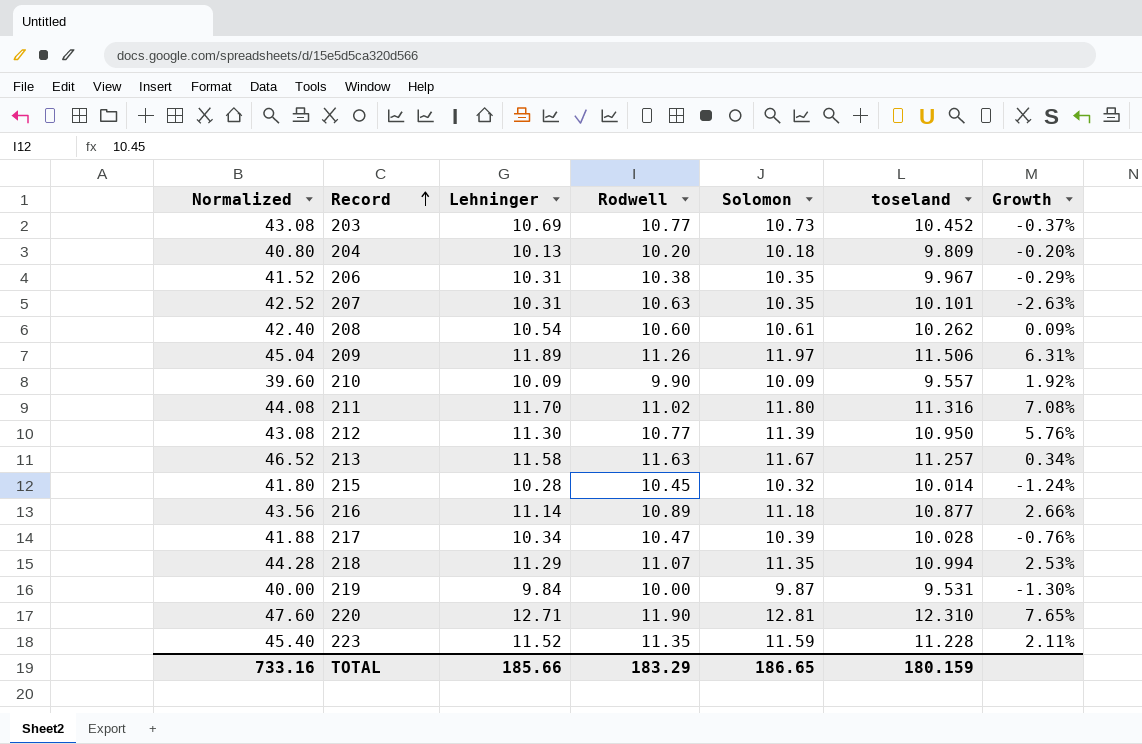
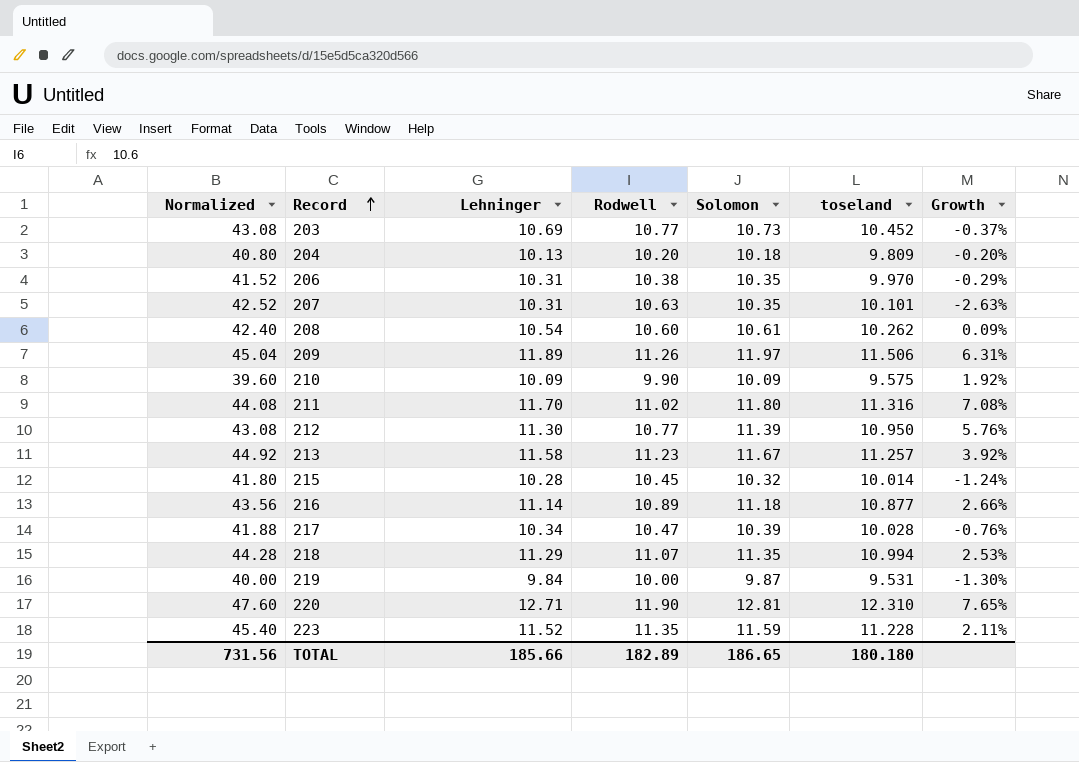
206 | toseland: 9.967 -> 9.970
210 | toseland: 9.557 -> 9.575
213 | Normalized: 46.52 -> 44.92
213 | Rodwell: 11.63 -> 11.23
213 | Growth: 0.34% -> 3.92%
TOTAL | Normalized: 733.16 -> 731.56
TOTAL | Rodwell: 183.29 -> 182.89
TOTAL | toseland: 180.159 -> 180.180

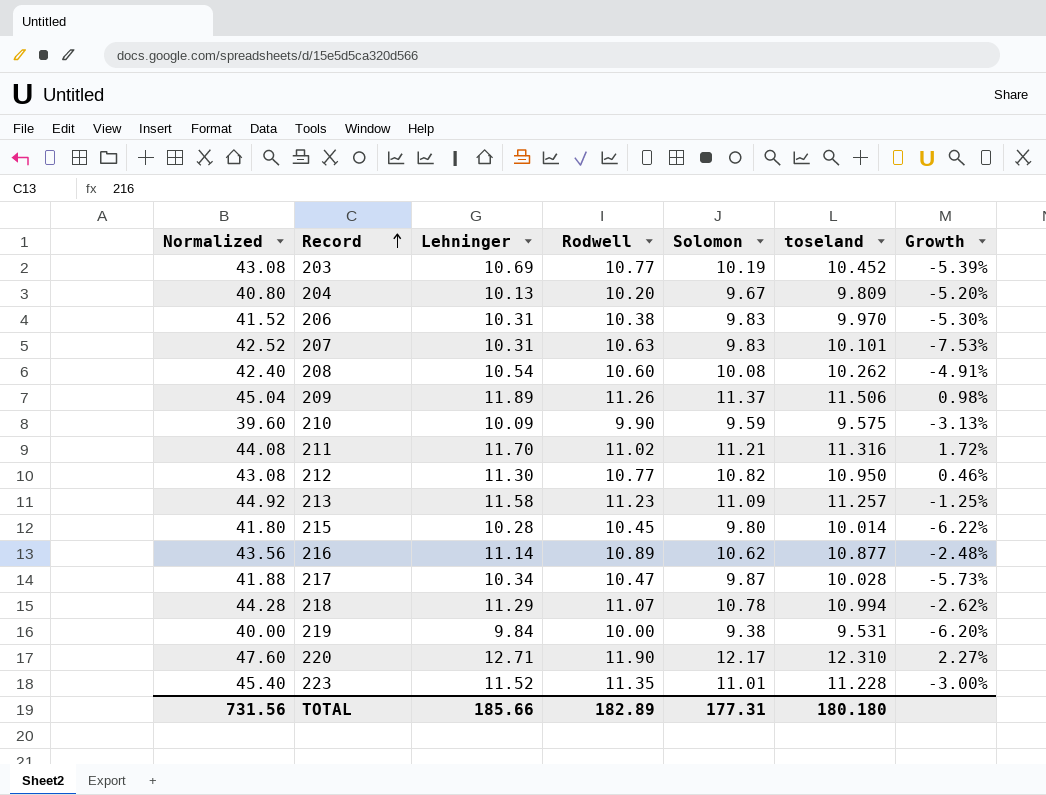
203 | Solomon: 10.73 -> 10.19
203 | Growth: -0.37% -> -5.39%
204 | Solomon: 10.18 -> 9.67
204 | Growth: -0.20% -> -5.20%
206 | Solomon: 10.35 -> 9.83
206 | Growth: -0.29% -> -5.30%
207 | Solomon: 10.35 -> 9.83
207 | Growth: -2.63% -> -7.53%
208 | Solomon: 10.61 -> 10.08
208 | Growth: 0.09% -> -4.91%
209 | Solomon: 11.97 -> 11.37
209 | Growth: 6.31% -> 0.98%
210 | Solomon: 10.09 -> 9.59
210 | Growth: 1.92% -> -3.13%
211 | Solomon: 11.80 -> 11.21
211 | Growth: 7.08% -> 1.72%
212 | Solomon: 11.39 -> 10.82
212 | Growth: 5.76% -> 0.46%
213 | Solomon: 11.67 -> 11.09
213 | Growth: 3.92% -> -1.25%
215 | Solomon: 10.32 -> 9.80
215 | Growth: -1.24% -> -6.22%
216 | Solomon: 11.18 -> 10.62
216 | Growth: 2.66% -> -2.48%
217 | Solomon: 10.39 -> 9.87
217 | Growth: -0.76% -> -5.73%
218 | Solomon: 11.35 -> 10.78
218 | Growth: 2.53% -> -2.62%
219 | Solomon: 9.87 -> 9.38
219 | Growth: -1.30% -> -6.20%
220 | Solomon: 12.81 -> 12.17
220 | Growth: 7.65% -> 2.27%
223 | Solomon: 11.59 -> 11.01
223 | Growth: 2.11% -> -3.00%
TOTAL | Solomon: 186.65 -> 177.31

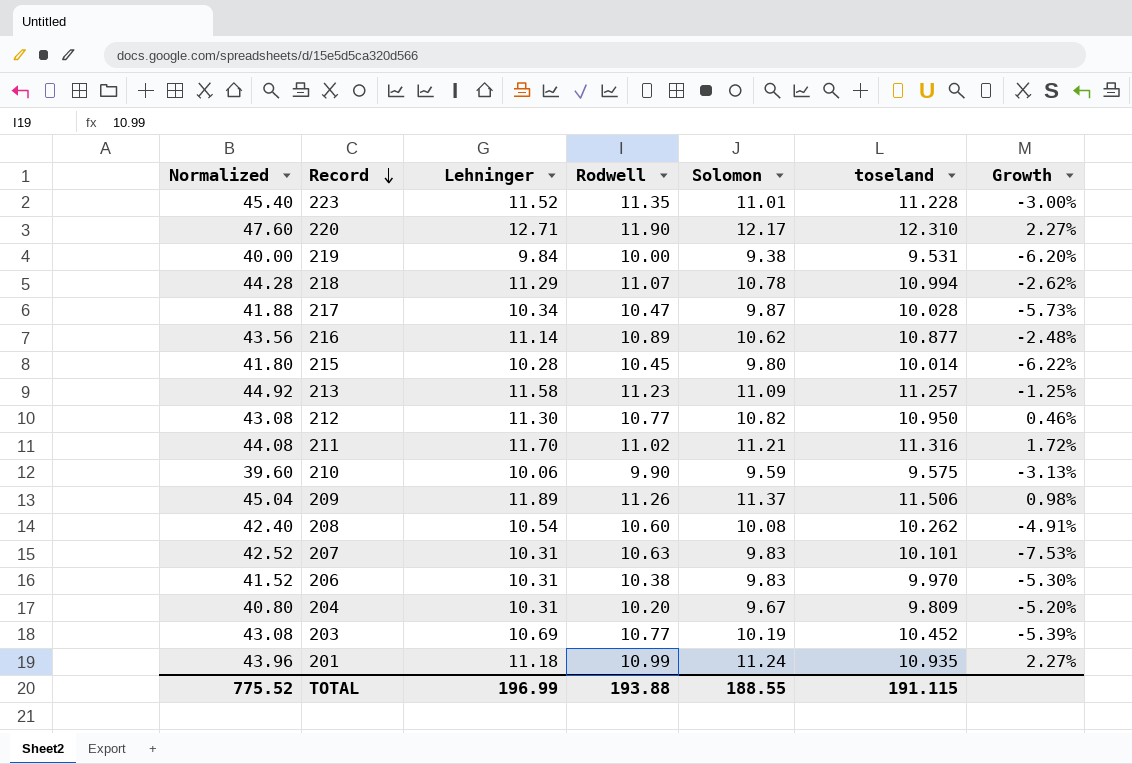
row order: Record ascending -> Record descending
210 | Lehninger: 10.09 -> 10.06
204 | Lehninger: 10.13 -> 10.31
row 201: none -> 43.96 | 11.18 | 10.99 | 11.24 | 10.935 | 2.27%
TOTAL | Normalized: 731.56 -> 775.52
TOTAL | Lehninger: 185.66 -> 196.99
TOTAL | Rodwell: 182.89 -> 193.88
TOTAL | Solomon: 177.31 -> 188.55
TOTAL | toseland: 180.180 -> 191.115

